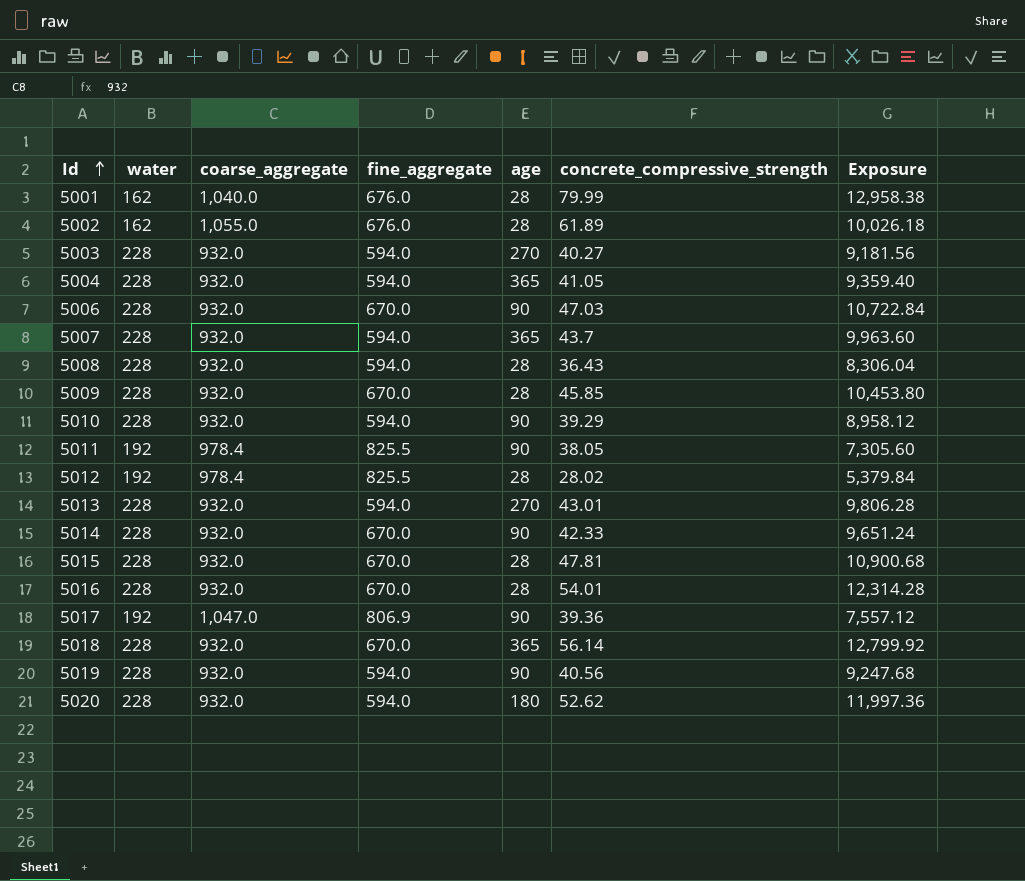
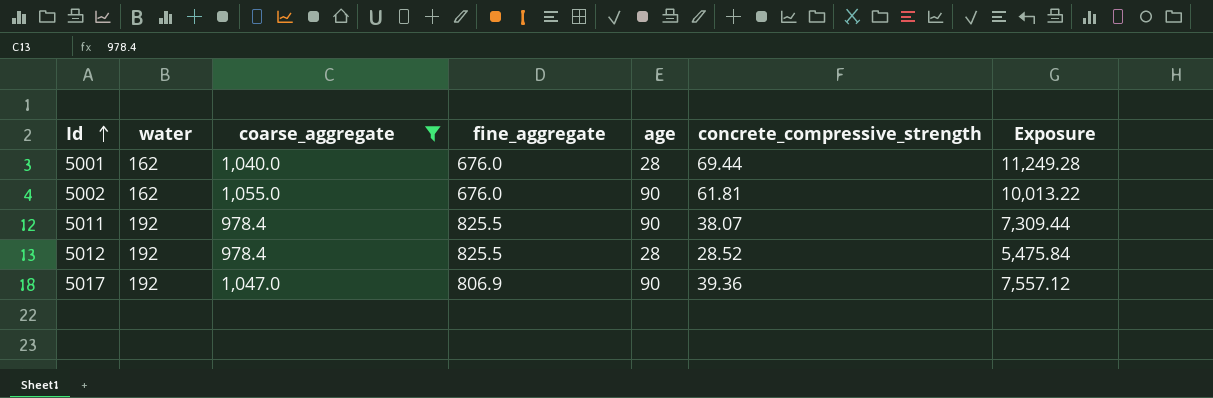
filter: none -> coarse_aggregate != 932.0
5001 | concrete_compressive_strength: 79.99 -> 69.44
5001 | Exposure: 12,958.38 -> 11,249.28
5002 | age: 28 -> 90
5002 | concrete_compressive_strength: 61.89 -> 61.81
5002 | Exposure: 10,026.18 -> 10,013.22
5011 | concrete_compressive_strength: 38.05 -> 38.07
5011 | Exposure: 7,305.60 -> 7,309.44
5012 | concrete_compressive_strength: 28.02 -> 28.52
5012 | Exposure: 5,379.84 -> 5,475.84

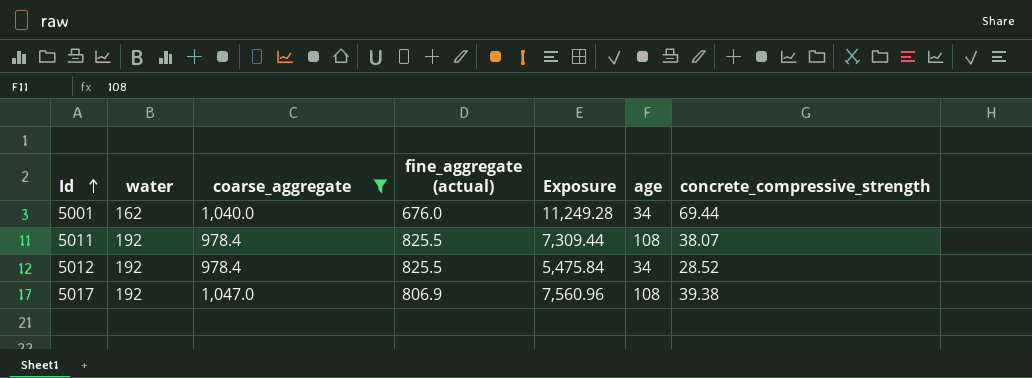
column name: fine_aggregate -> fine_aggregate (actual)
column Exposure | position: 7 -> 5
row 5002: 162 | 1,055.0 | 676.0 | 90 | 61.81 | 10,013.22 -> none
5001 | age: 28 -> 34
5011 | age: 90 -> 108
5012 | age: 28 -> 34
5017 | Exposure: 7,557.12 -> 7,560.96
5017 | age: 90 -> 108
5017 | concrete_compressive_strength: 39.36 -> 39.38

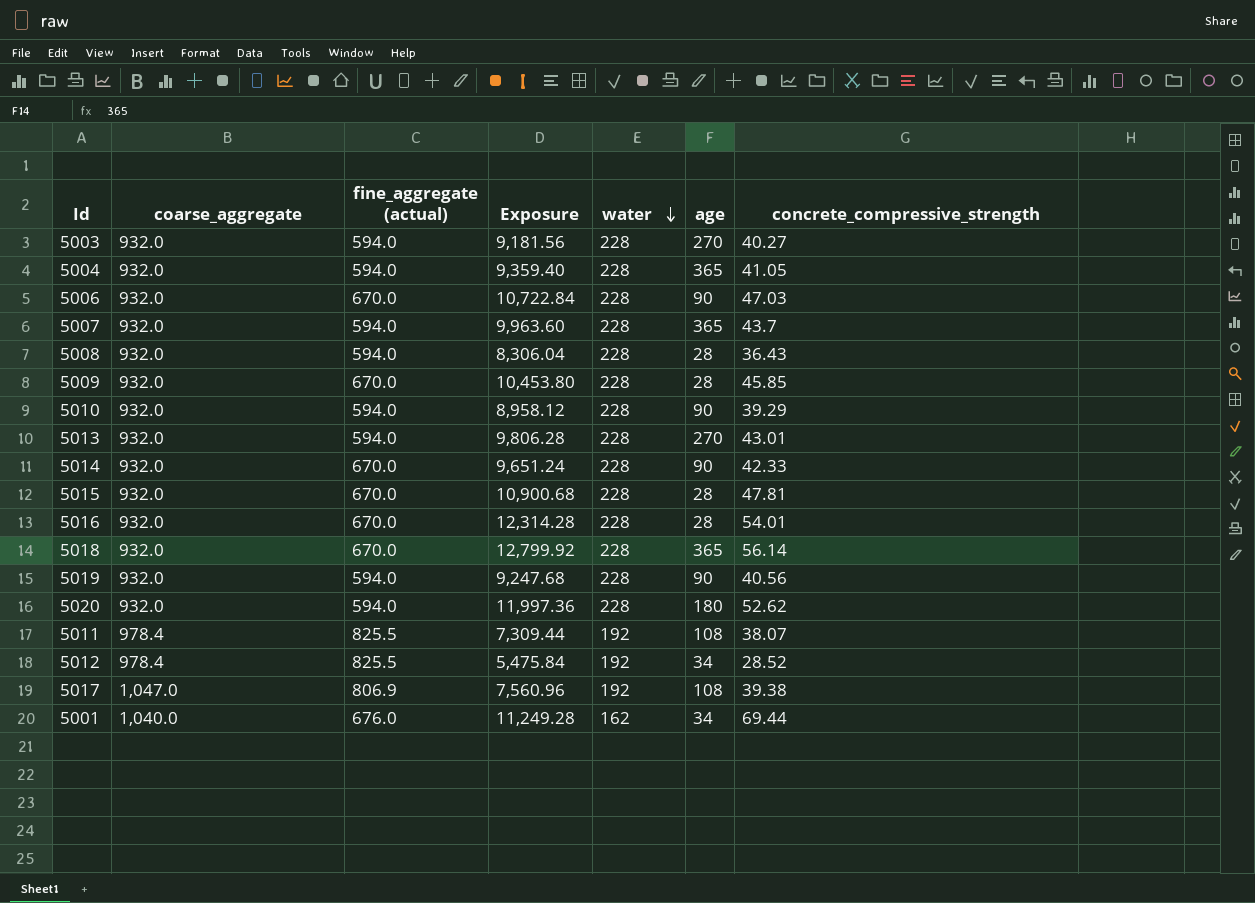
filter: coarse_aggregate != 932.0 -> none
row order: Id ascending -> water descending
column water | position: 2 -> 5

